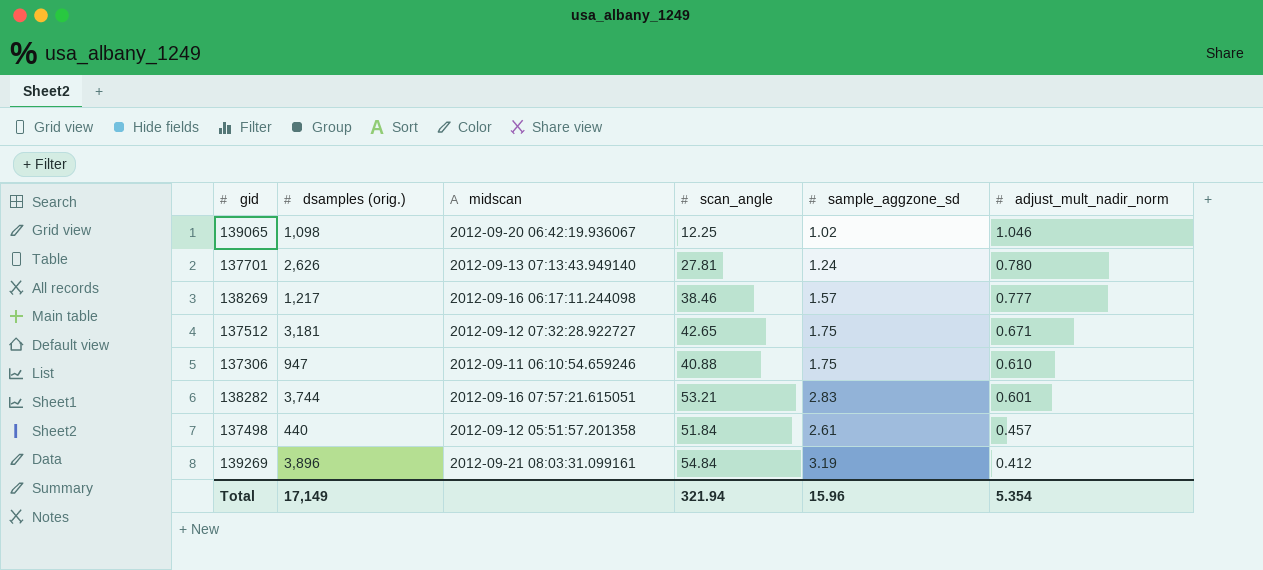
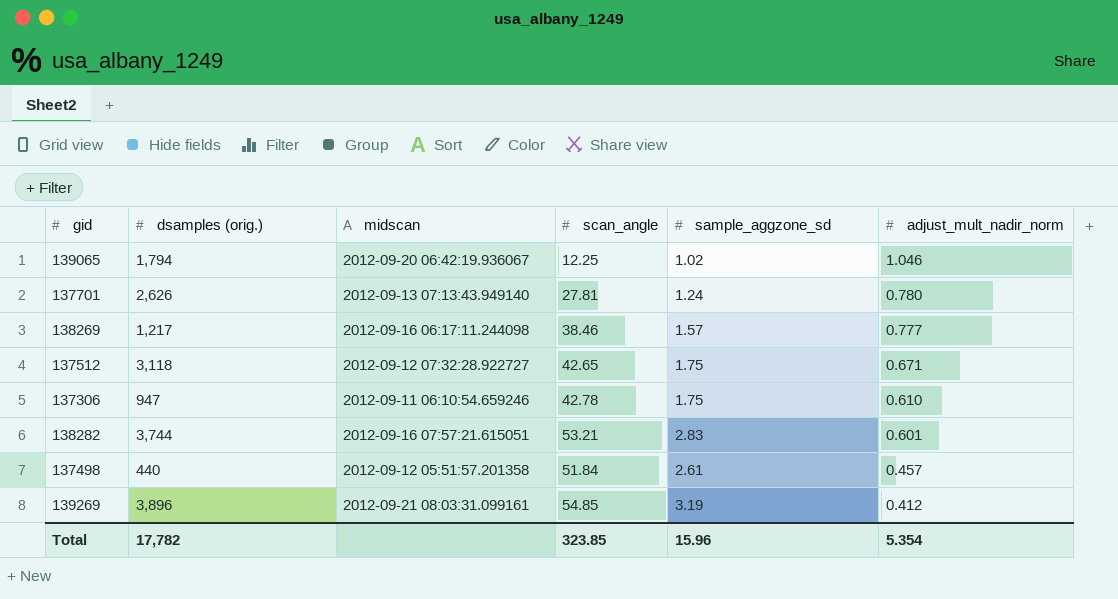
139065 | dsamples (orig.): 1,098 -> 1,794
137512 | dsamples (orig.): 3,181 -> 3,118
137306 | scan_angle: 40.88 -> 42.78
139269 | scan_angle: 54.84 -> 54.85
Total | dsamples (orig.): 17,149 -> 17,782
Total | scan_angle: 321.94 -> 323.85

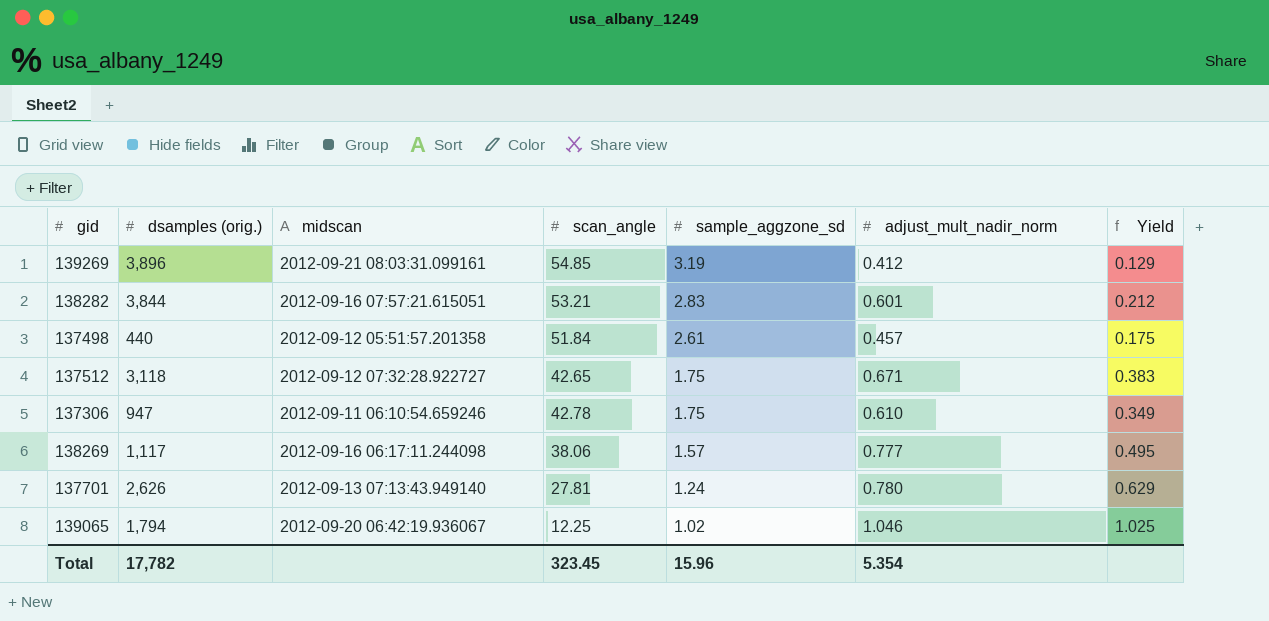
row order: adjust_mult_nadir_norm descending -> sample_aggzone_sd descending
column Yield | formula: none -> [adjust_mult_nadir_norm] / [sample_aggzone_sd]
138282 | dsamples (orig.): 3,744 -> 3,844
138269 | dsamples (orig.): 1,217 -> 1,117
138269 | scan_angle: 38.46 -> 38.06
Total | scan_angle: 323.85 -> 323.45

